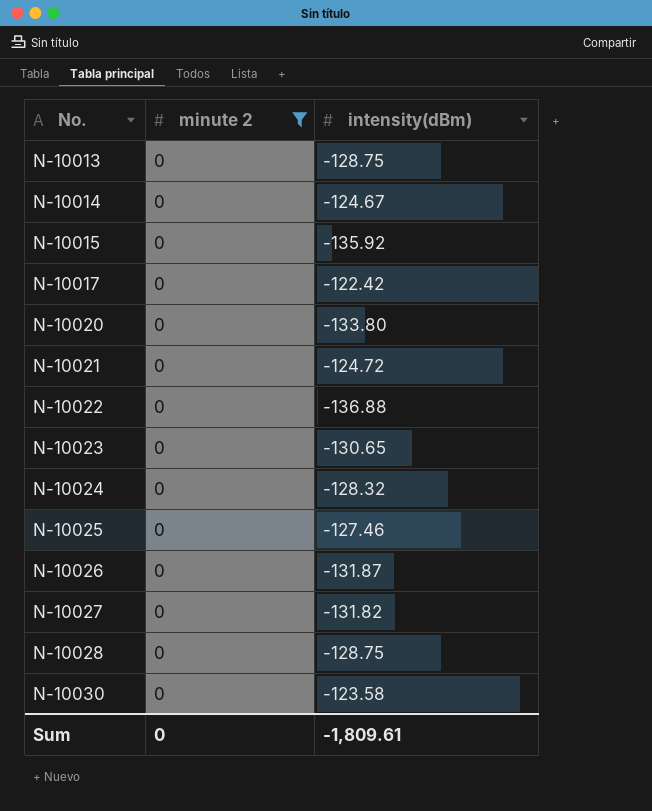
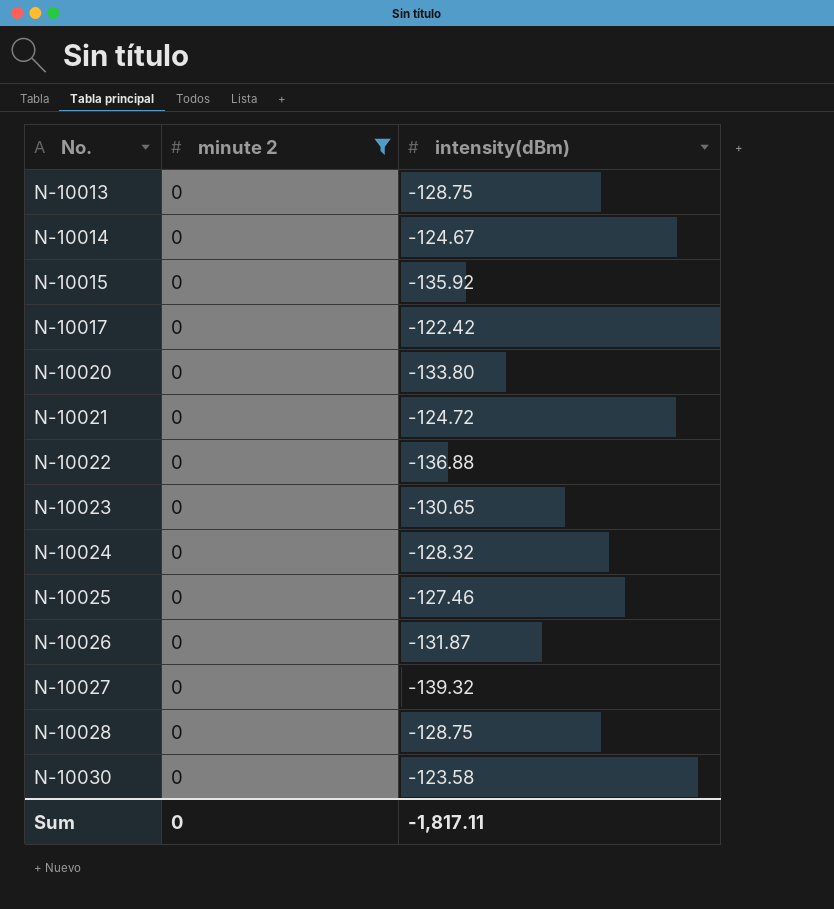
N-10027 | intensity(dBm): -131.82 -> -139.32
Sum | intensity(dBm): -1,809.61 -> -1,817.11

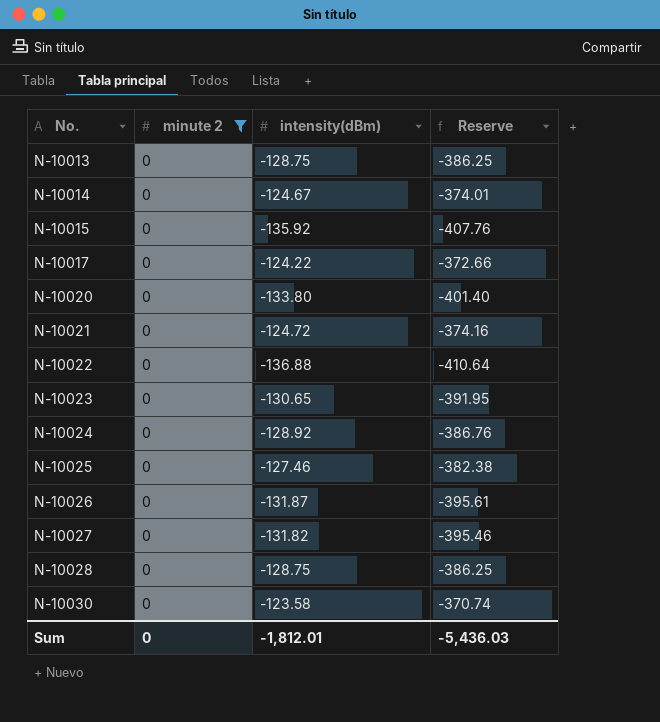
column Reserve | formula: none -> [intensity(dBm)] * 3
N-10017 | intensity(dBm): -122.42 -> -124.22
N-10024 | intensity(dBm): -128.32 -> -128.92
N-10027 | intensity(dBm): -139.32 -> -131.82
Sum | intensity(dBm): -1,817.11 -> -1,812.01

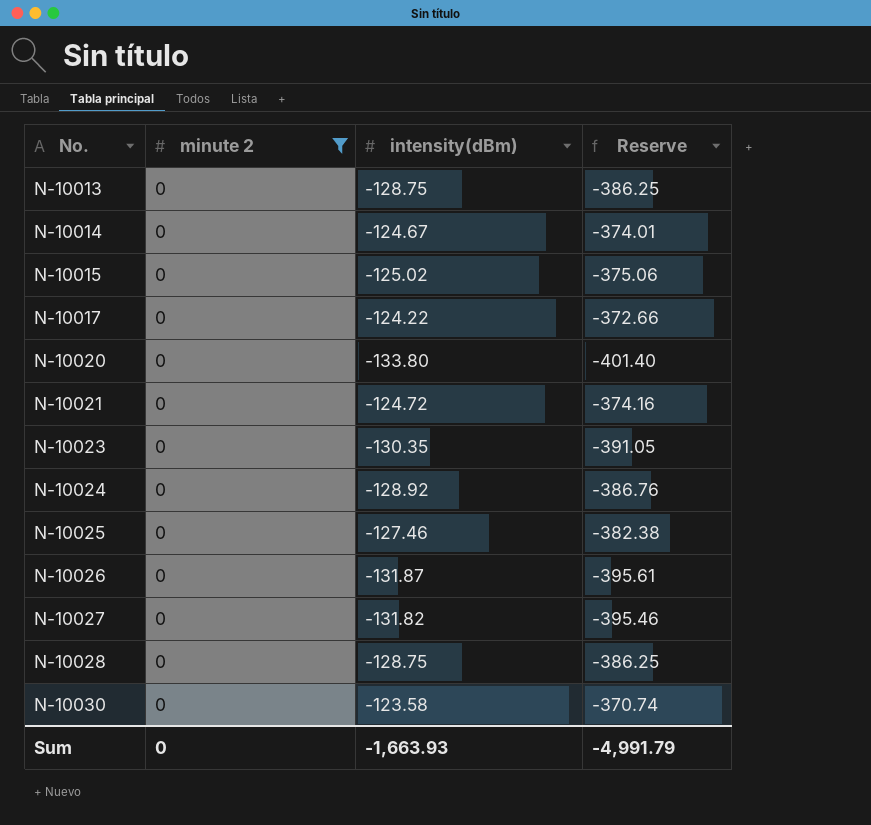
row N-10022: 0 | -136.88 | -410.64 -> none
N-10015 | intensity(dBm): -135.92 -> -125.02
N-10015 | Reserve: -407.76 -> -375.06
N-10023 | intensity(dBm): -130.65 -> -130.35
N-10023 | Reserve: -391.95 -> -391.05
Sum | intensity(dBm): -1,812.01 -> -1,663.93
Sum | Reserve: -5,436.03 -> -4,991.79

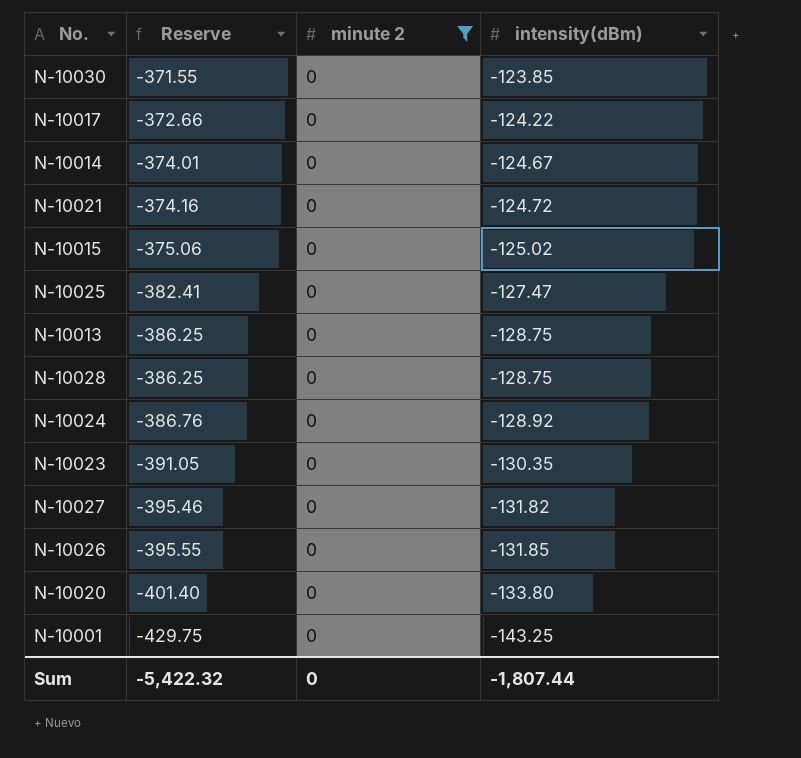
row order: No. ascending -> Reserve descending
column Reserve | position: 4 -> 2
N-10030 | Reserve: -370.74 -> -371.55
N-10030 | intensity(dBm): -123.58 -> -123.85
N-10025 | Reserve: -382.38 -> -382.41
N-10025 | intensity(dBm): -127.46 -> -127.47
N-10026 | Reserve: -395.61 -> -395.55
N-10026 | intensity(dBm): -131.87 -> -131.85
row N-10001: none -> -429.75 | 0 | -143.25
Sum | Reserve: -4,991.79 -> -5,422.32
Sum | intensity(dBm): -1,663.93 -> -1,807.44

